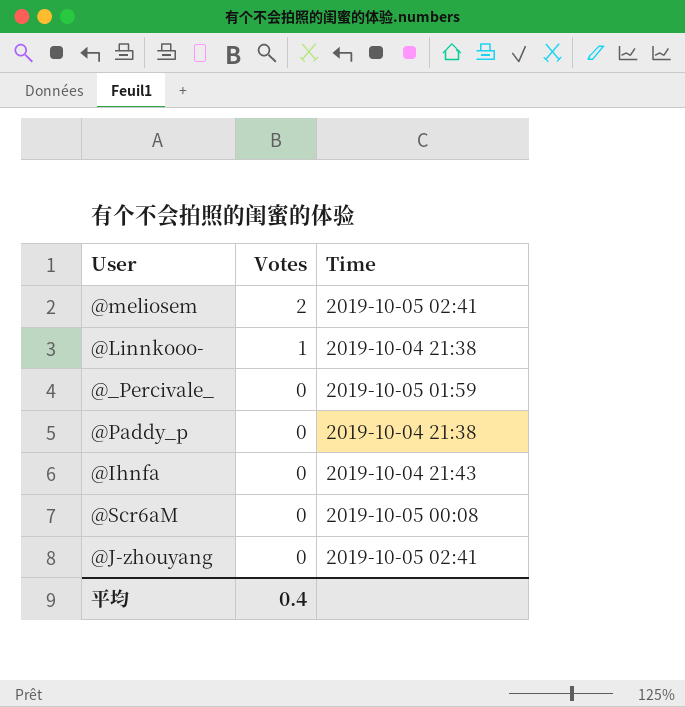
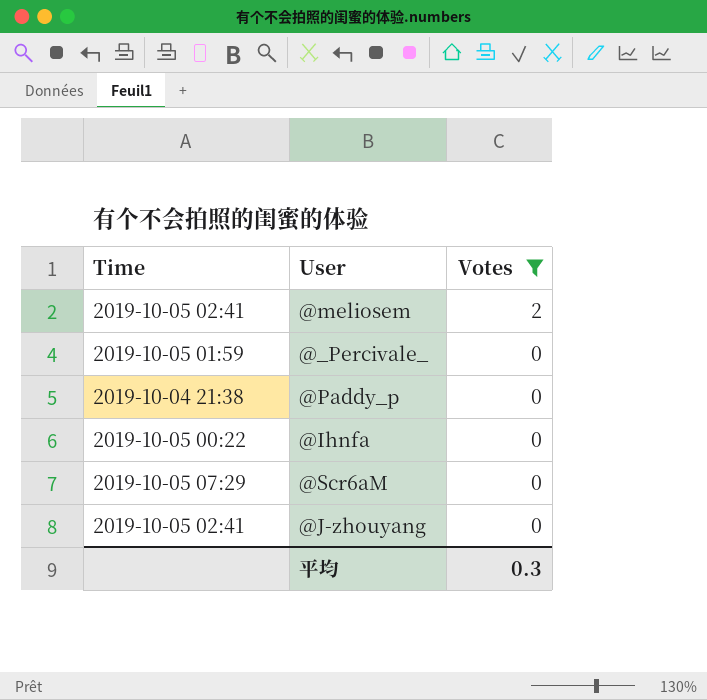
filter: none -> Votes != 1
column Time | position: 3 -> 1
@Ihnfa | Time: 2019-10-04 21:43 -> 2019-10-05 00:22
@Scr6aM | Time: 2019-10-05 00:08 -> 2019-10-05 07:29
平均 | Votes: 0.4 -> 0.3

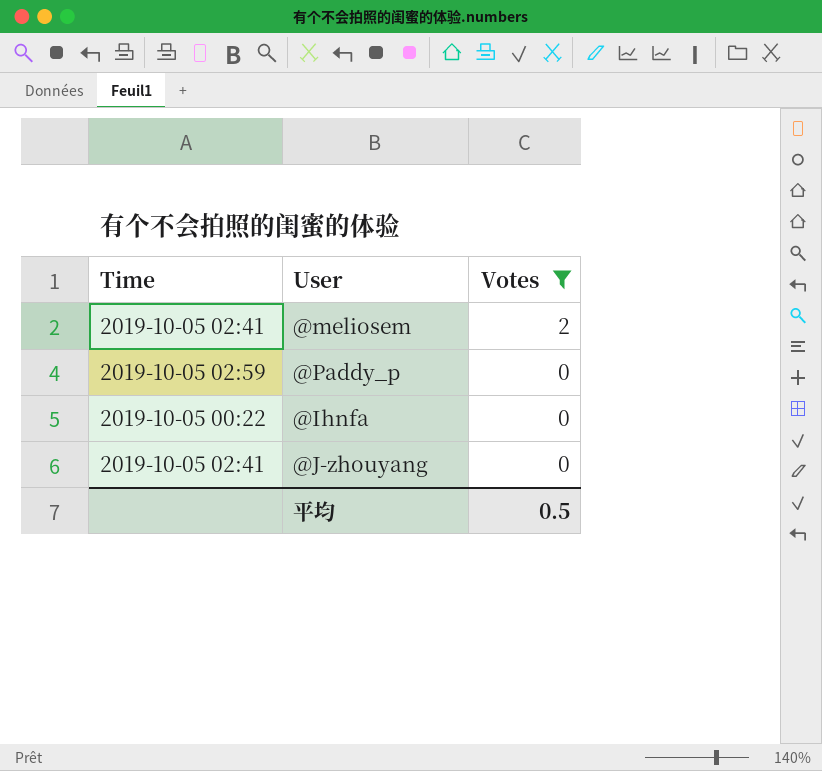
row @_Percivale_: 2019-10-05 01:59 | 0 -> none
row @Scr6aM: 2019-10-05 07:29 | 0 -> none
@Paddy_p | Time: 2019-10-04 21:38 -> 2019-10-05 02:59
平均 | Votes: 0.3 -> 0.5

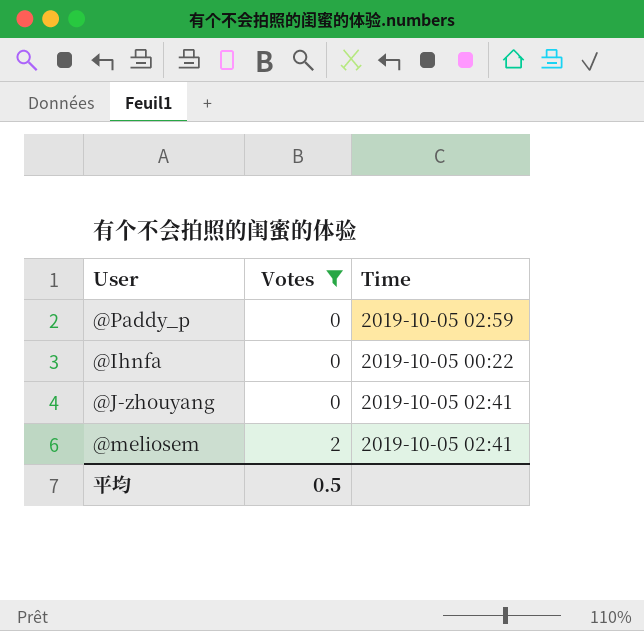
row order: Votes descending -> Votes ascending
column Time | position: 1 -> 3

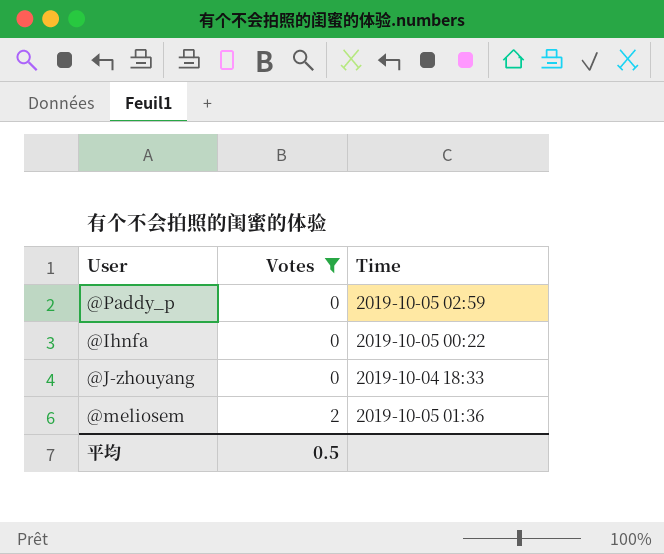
@J-zhouyang | Time: 2019-10-05 02:41 -> 2019-10-04 18:33
@meliosem | Time: 2019-10-05 02:41 -> 2019-10-05 01:36

